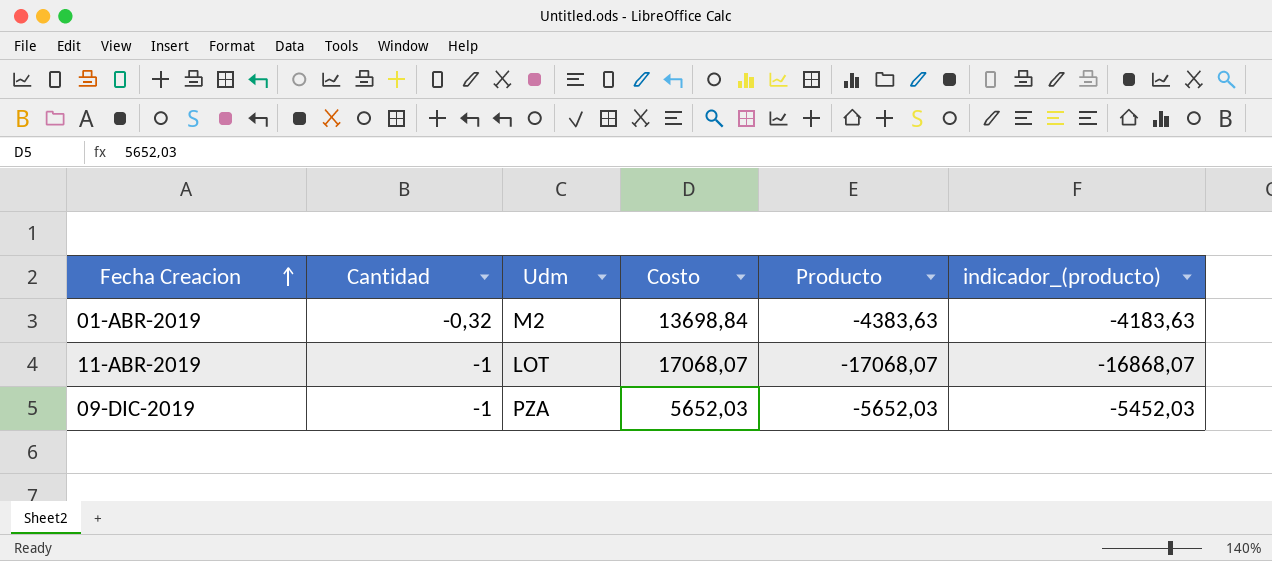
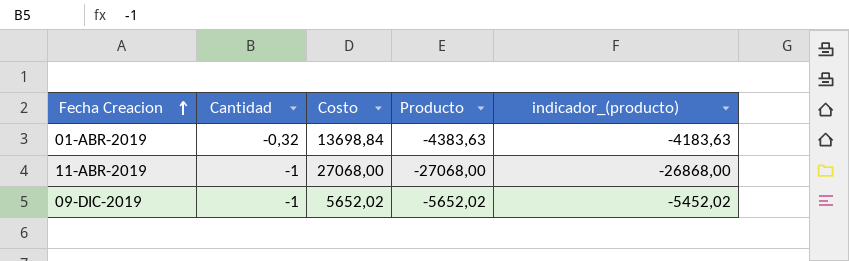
column Udm | position: 3 -> none
11-ABR-2019 | Costo: 17068,07 -> 27068,00
11-ABR-2019 | Producto: -17068,07 -> -27068,00
11-ABR-2019 | indicador_(producto): -16868,07 -> -26868,00
09-DIC-2019 | Costo: 5652,03 -> 5652,02
09-DIC-2019 | Producto: -5652,03 -> -5652,02
09-DIC-2019 | indicador_(producto): -5452,03 -> -5452,02

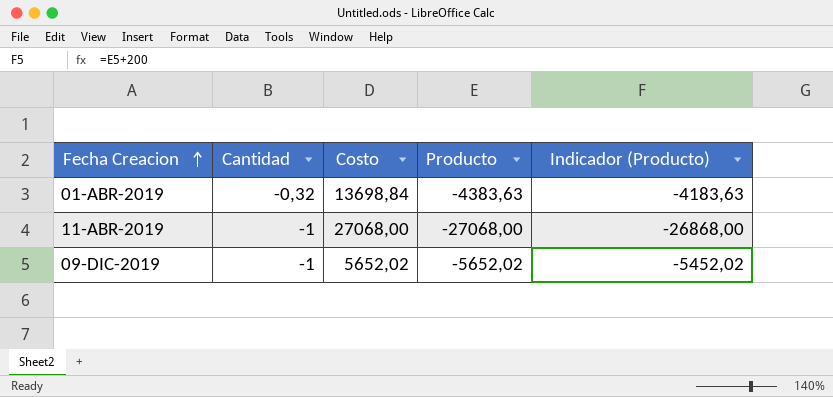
column name: indicador_(producto) -> Indicador (Producto)

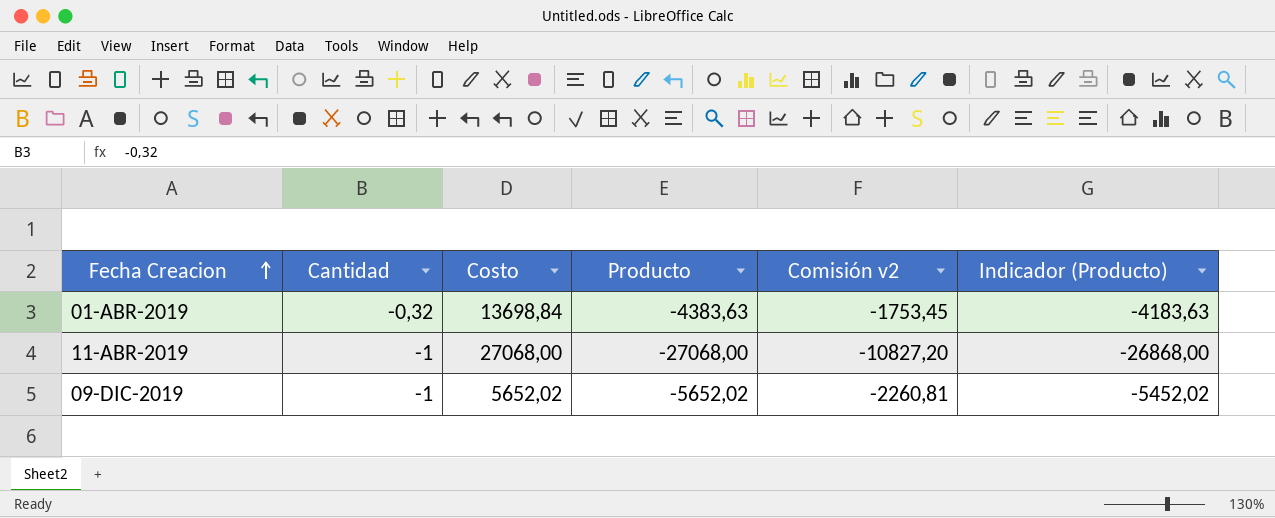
column Comisión v2 | formula: none -> [Producto] * 0,4

